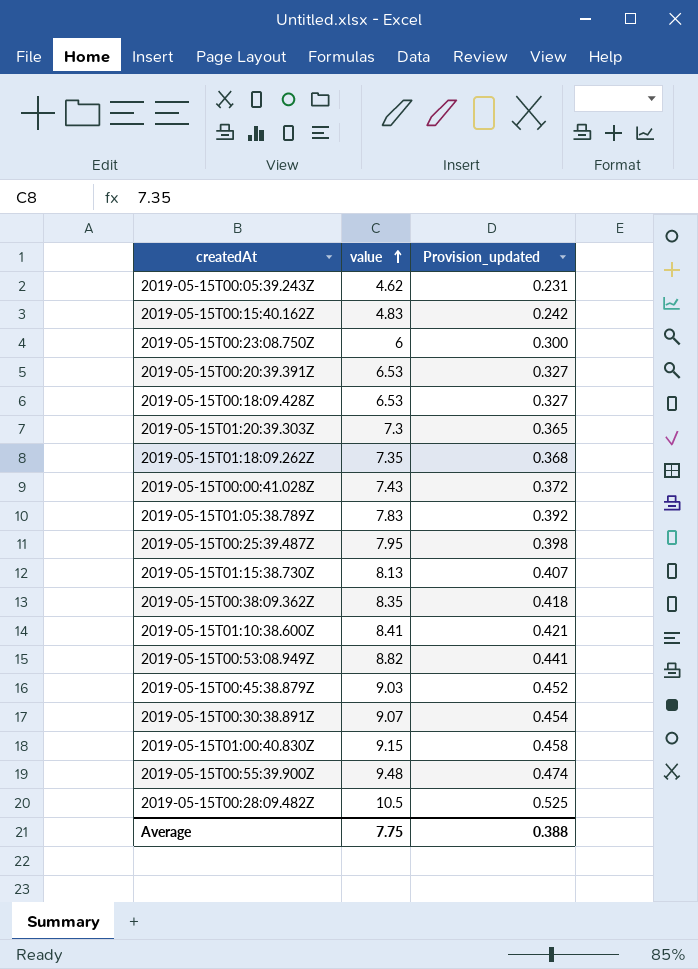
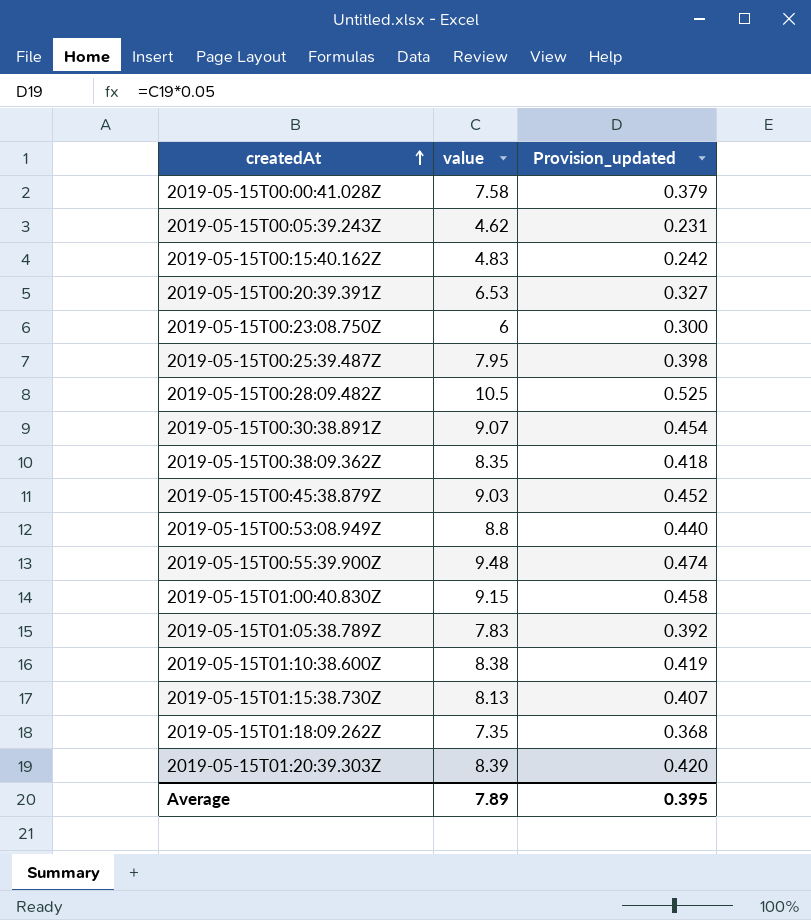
row order: value ascending -> createdAt ascending
row 2019-05-15T00:18:09.428Z: 6.53 | 0.327 -> none
2019-05-15T00:00:41.028Z | value: 7.43 -> 7.58
2019-05-15T00:00:41.028Z | Provision_updated: 0.372 -> 0.379
2019-05-15T00:53:08.949Z | value: 8.82 -> 8.8
2019-05-15T00:53:08.949Z | Provision_updated: 0.441 -> 0.440
2019-05-15T01:10:38.600Z | value: 8.41 -> 8.38
2019-05-15T01:10:38.600Z | Provision_updated: 0.421 -> 0.419
2019-05-15T01:20:39.303Z | value: 7.3 -> 8.39
2019-05-15T01:20:39.303Z | Provision_updated: 0.365 -> 0.420
Average | value: 7.75 -> 7.89
Average | Provision_updated: 0.388 -> 0.395

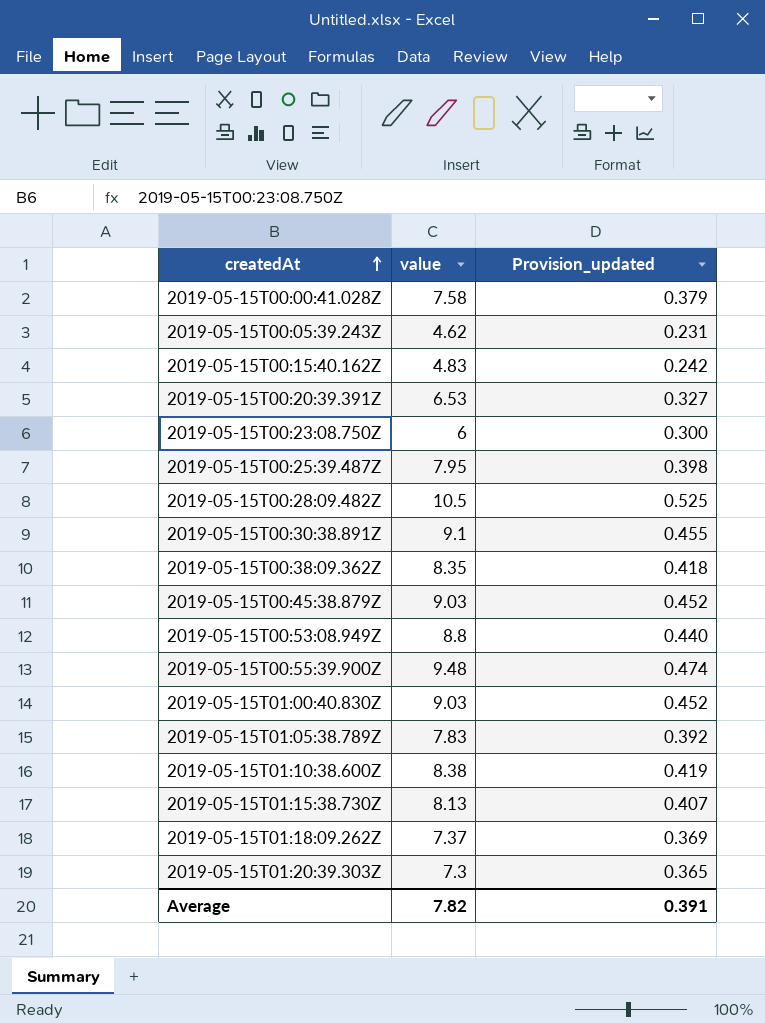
2019-05-15T00:30:38.891Z | value: 9.07 -> 9.1
2019-05-15T00:30:38.891Z | Provision_updated: 0.454 -> 0.455
2019-05-15T01:00:40.830Z | value: 9.15 -> 9.03
2019-05-15T01:00:40.830Z | Provision_updated: 0.458 -> 0.452
2019-05-15T01:18:09.262Z | value: 7.35 -> 7.37
2019-05-15T01:18:09.262Z | Provision_updated: 0.368 -> 0.369
2019-05-15T01:20:39.303Z | value: 8.39 -> 7.3
2019-05-15T01:20:39.303Z | Provision_updated: 0.420 -> 0.365
Average | value: 7.89 -> 7.82
Average | Provision_updated: 0.395 -> 0.391

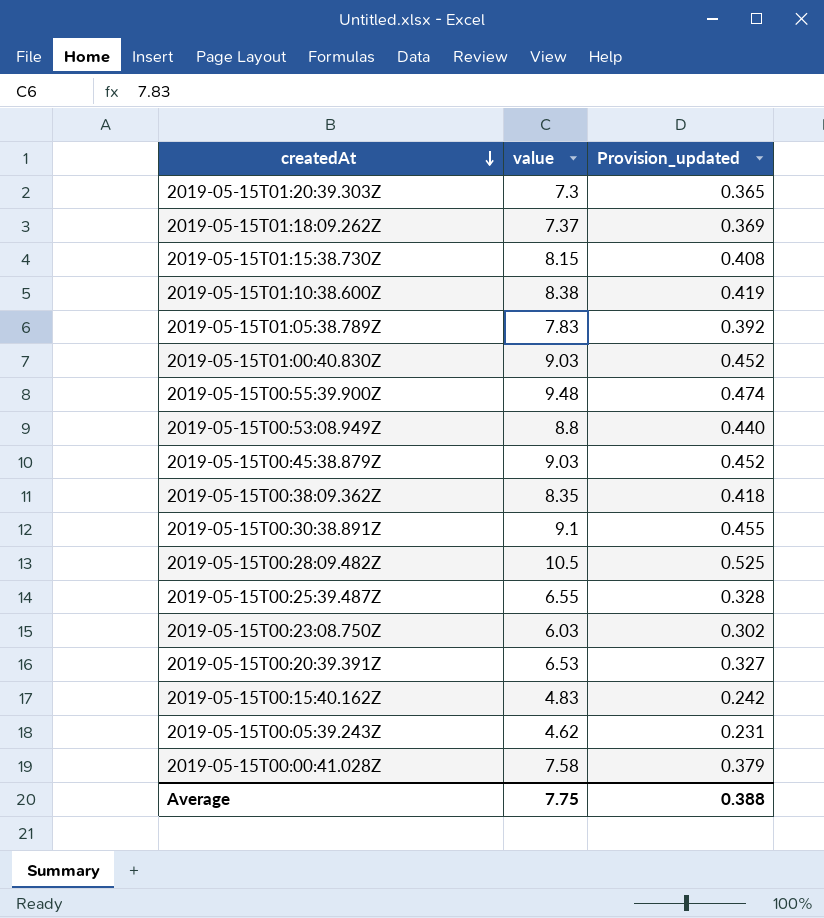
row order: createdAt ascending -> createdAt descending
2019-05-15T01:15:38.730Z | value: 8.13 -> 8.15
2019-05-15T01:15:38.730Z | Provision_updated: 0.407 -> 0.408
2019-05-15T00:25:39.487Z | value: 7.95 -> 6.55
2019-05-15T00:25:39.487Z | Provision_updated: 0.398 -> 0.328
2019-05-15T00:23:08.750Z | value: 6 -> 6.03
2019-05-15T00:23:08.750Z | Provision_updated: 0.300 -> 0.302
Average | value: 7.82 -> 7.75
Average | Provision_updated: 0.391 -> 0.388

